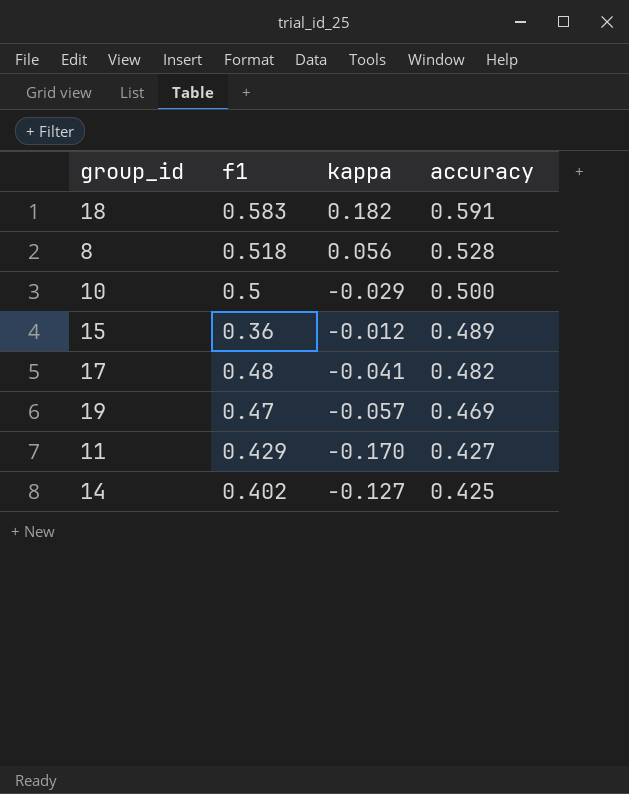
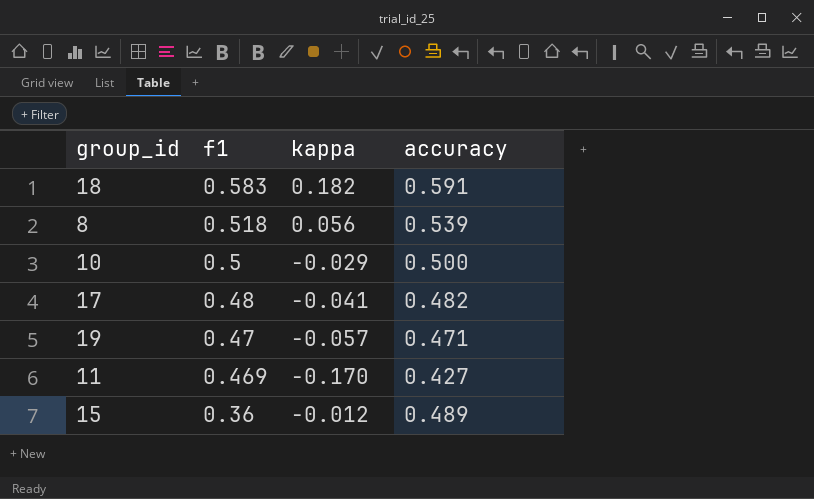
row order: accuracy descending -> f1 descending
row 14: 0.402 | -0.127 | 0.425 -> none
8 | accuracy: 0.528 -> 0.539
19 | accuracy: 0.469 -> 0.471
11 | f1: 0.429 -> 0.469

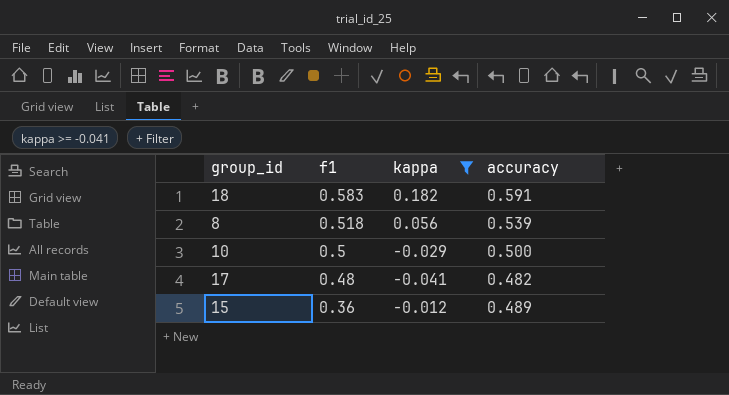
filter: none -> kappa >= -0.041

